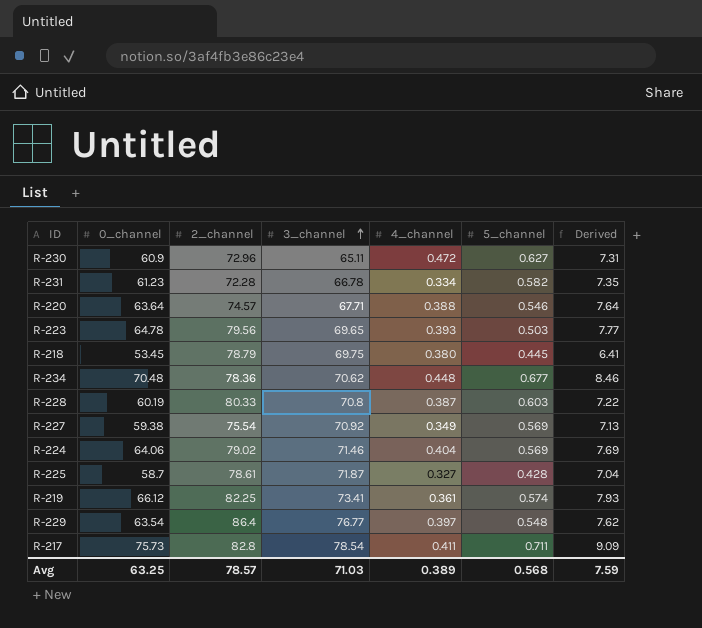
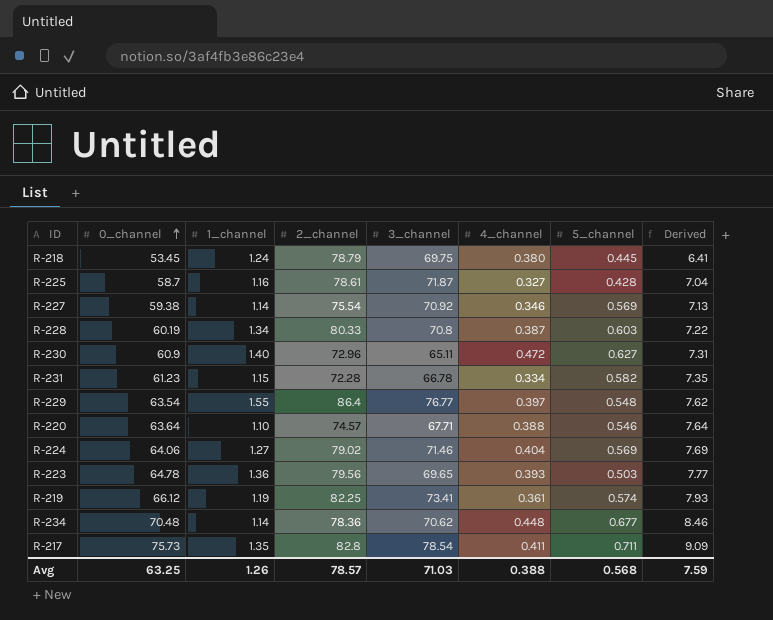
row order: 3_channel ascending -> 0_channel ascending
column 1_channel | position: none -> 3
R-227 | 4_channel: 0.349 -> 0.346
Avg | 4_channel: 0.389 -> 0.388

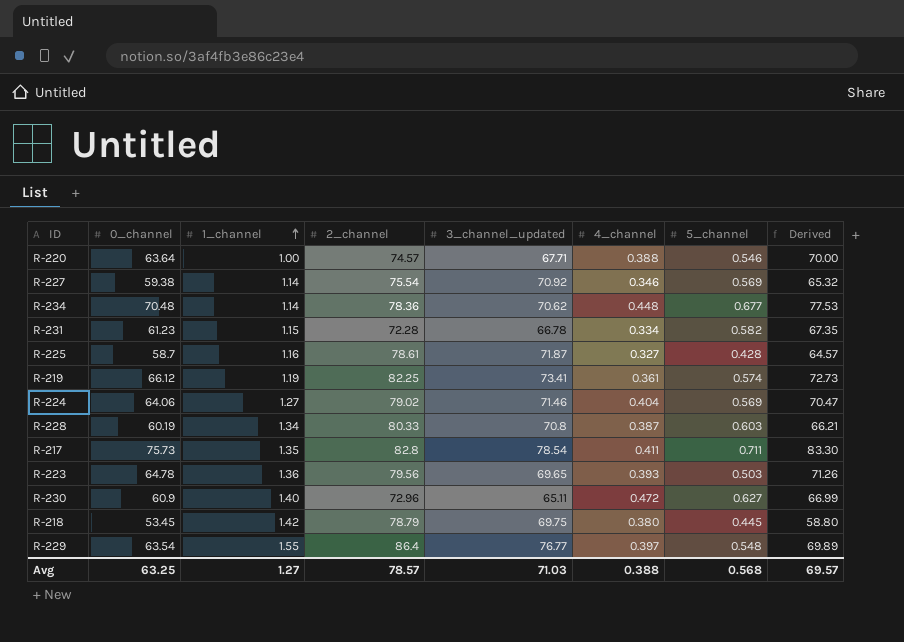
row order: 0_channel ascending -> 1_channel ascending
column name: 3_channel -> 3_channel_updated
column Derived | formula: [0_channel] * 0.12 -> [0_channel] * 1.1
R-220 | 1_channel: 1.10 -> 1.00
R-218 | 1_channel: 1.24 -> 1.42
Avg | 1_channel: 1.26 -> 1.27
Avg | Derived: 7.59 -> 69.57

